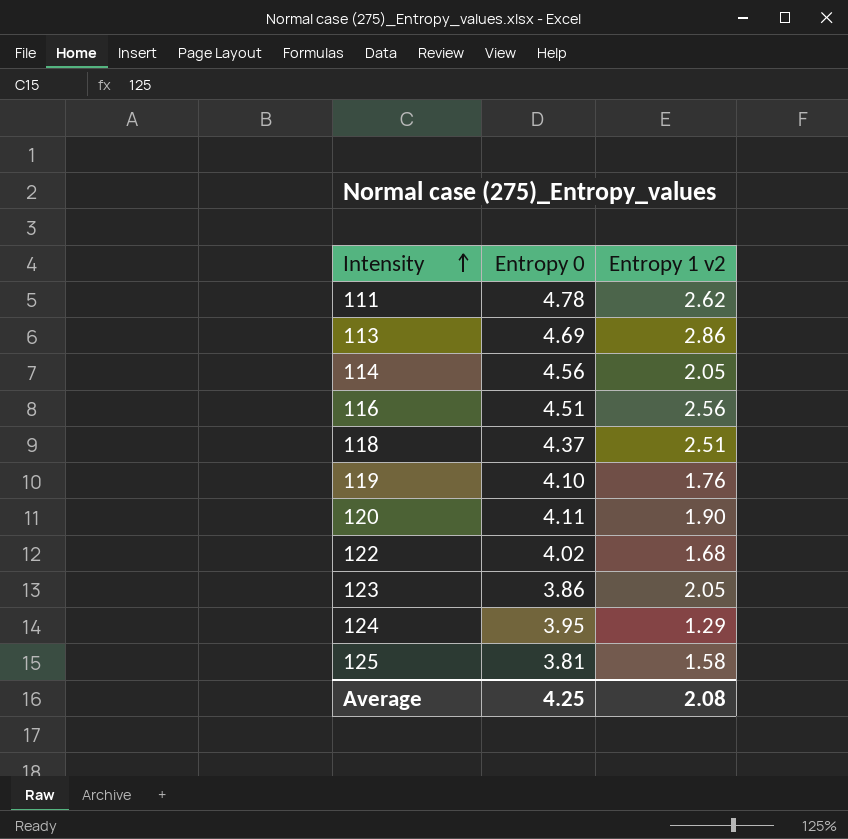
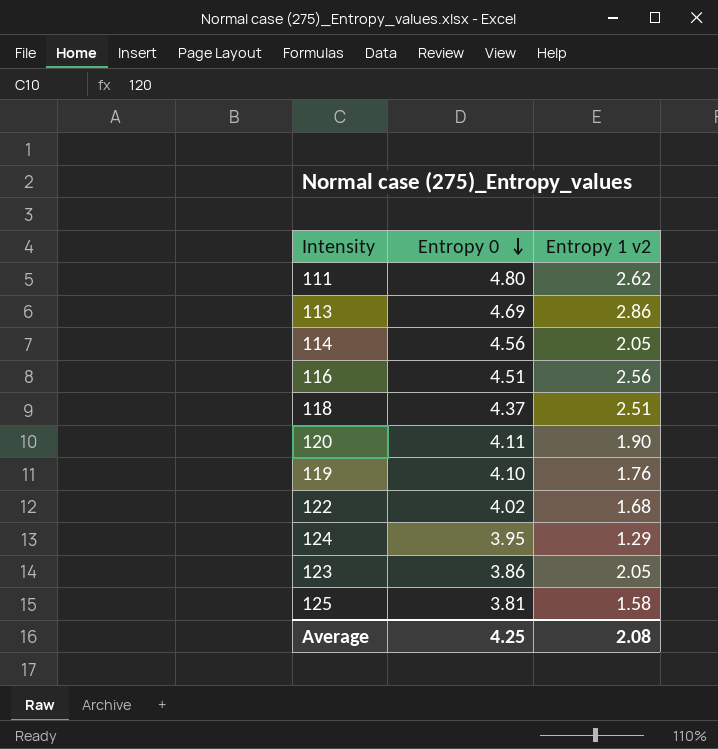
row order: Intensity ascending -> Entropy 0 descending
111 | Entropy 0: 4.78 -> 4.80

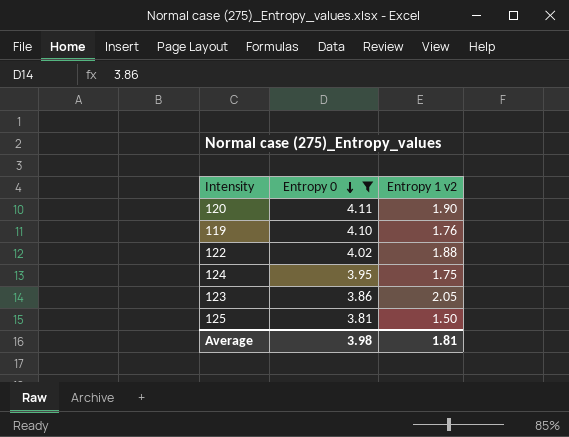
filter: none -> Entropy 0 <= 4.11
122 | Entropy 1 v2: 1.68 -> 1.88
124 | Entropy 1 v2: 1.29 -> 1.75
125 | Entropy 1 v2: 1.58 -> 1.50
Average | Entropy 0: 4.25 -> 3.98
Average | Entropy 1 v2: 2.08 -> 1.81

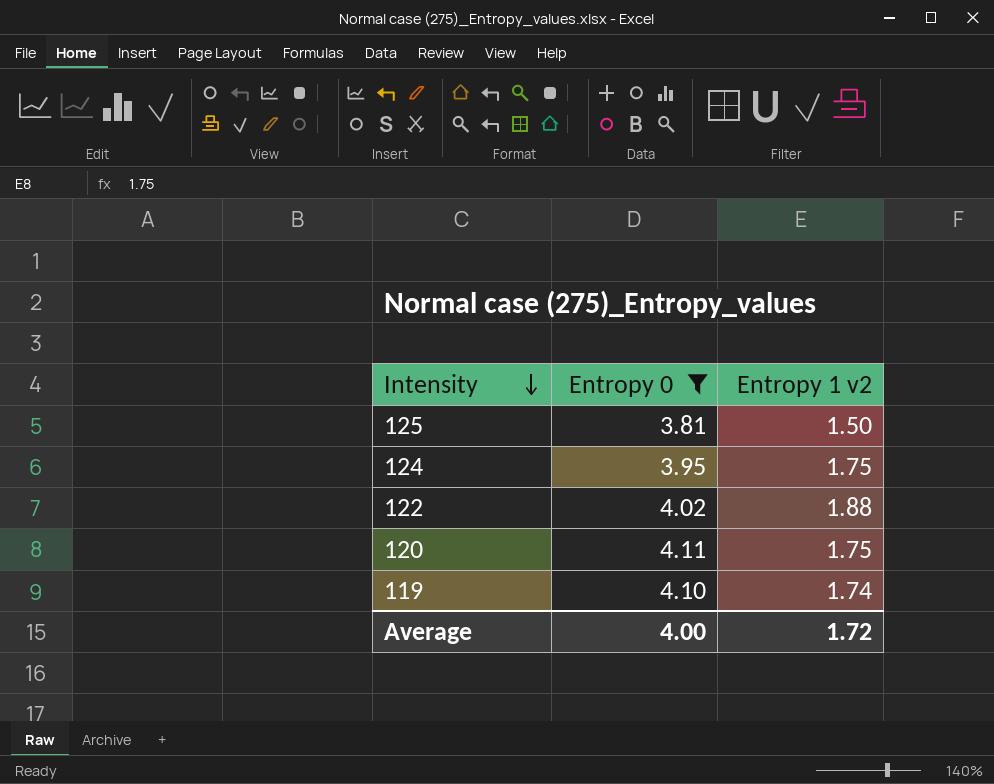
row order: Entropy 0 descending -> Intensity descending
row 123: 3.86 | 2.05 -> none
120 | Entropy 1 v2: 1.90 -> 1.75
119 | Entropy 1 v2: 1.76 -> 1.74
Average | Entropy 0: 3.98 -> 4.00
Average | Entropy 1 v2: 1.81 -> 1.72

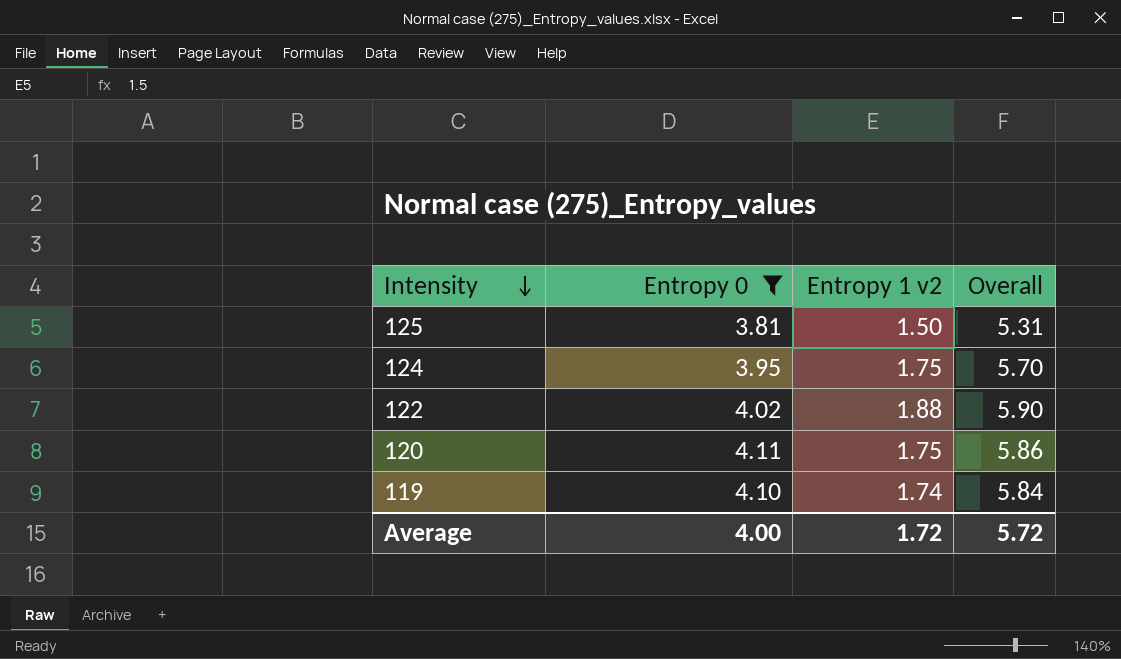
column Overall | formula: none -> [Entropy 0] + [Entropy 1 v2]

